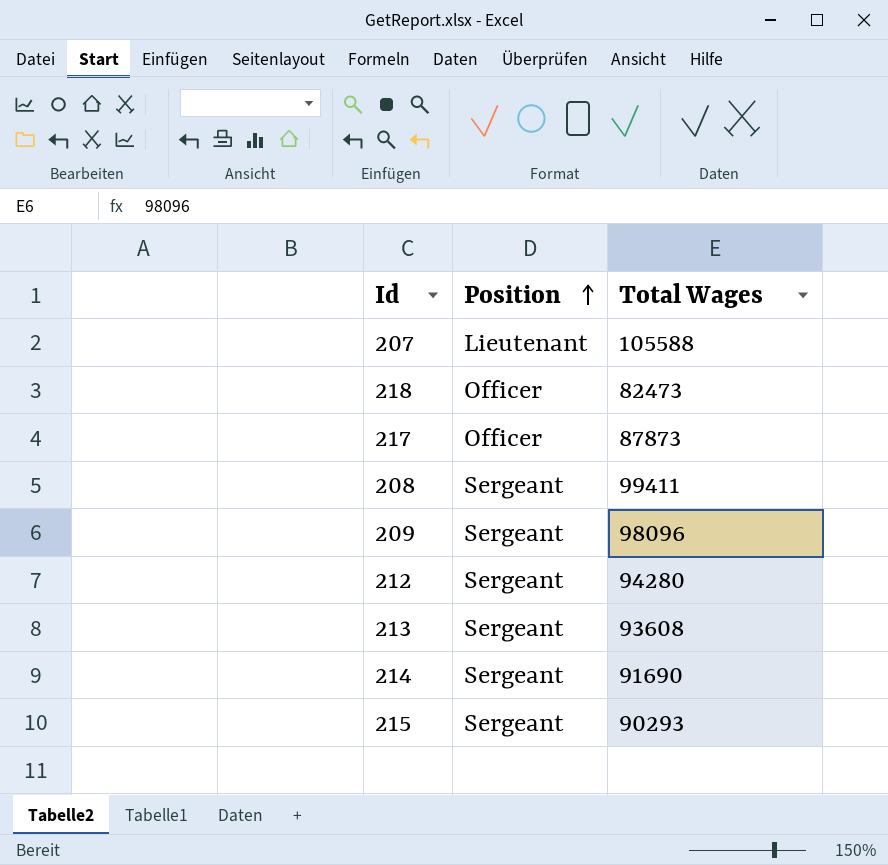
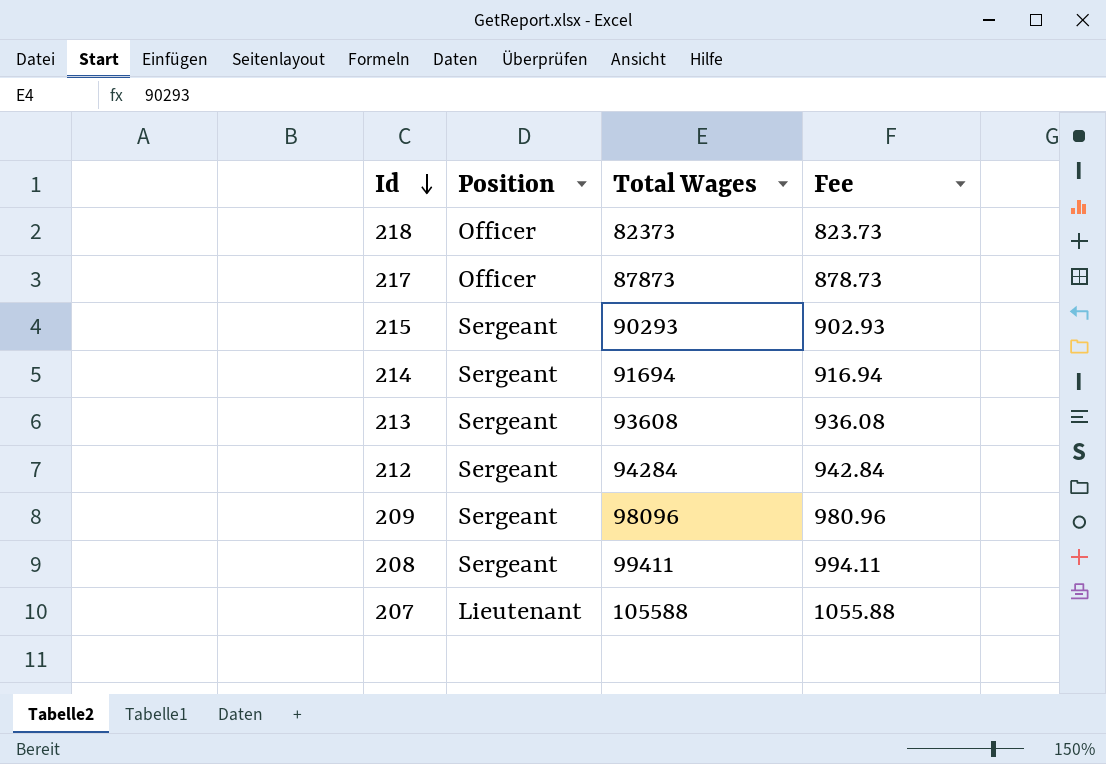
row order: Position ascending -> Id descending
column Fee | formula: none -> [Total Wages] * 0.01
218 | Total Wages: 82473 -> 82373
214 | Total Wages: 91690 -> 91694
212 | Total Wages: 94280 -> 94284

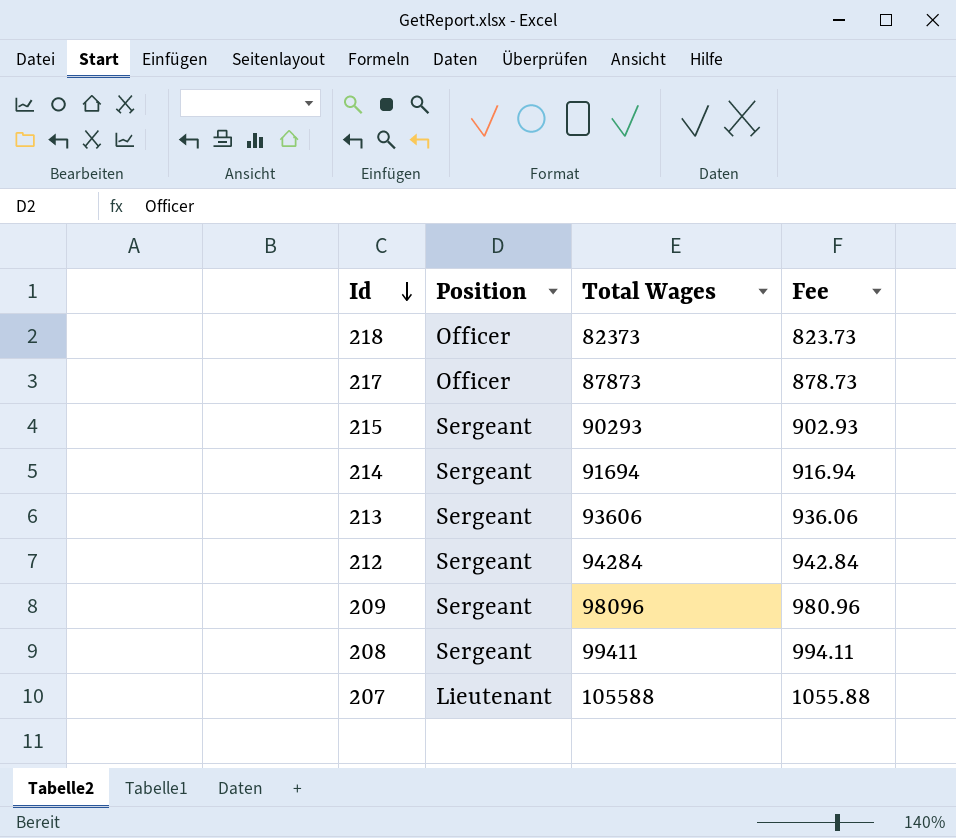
213 | Total Wages: 93608 -> 93606
213 | Fee: 936.08 -> 936.06

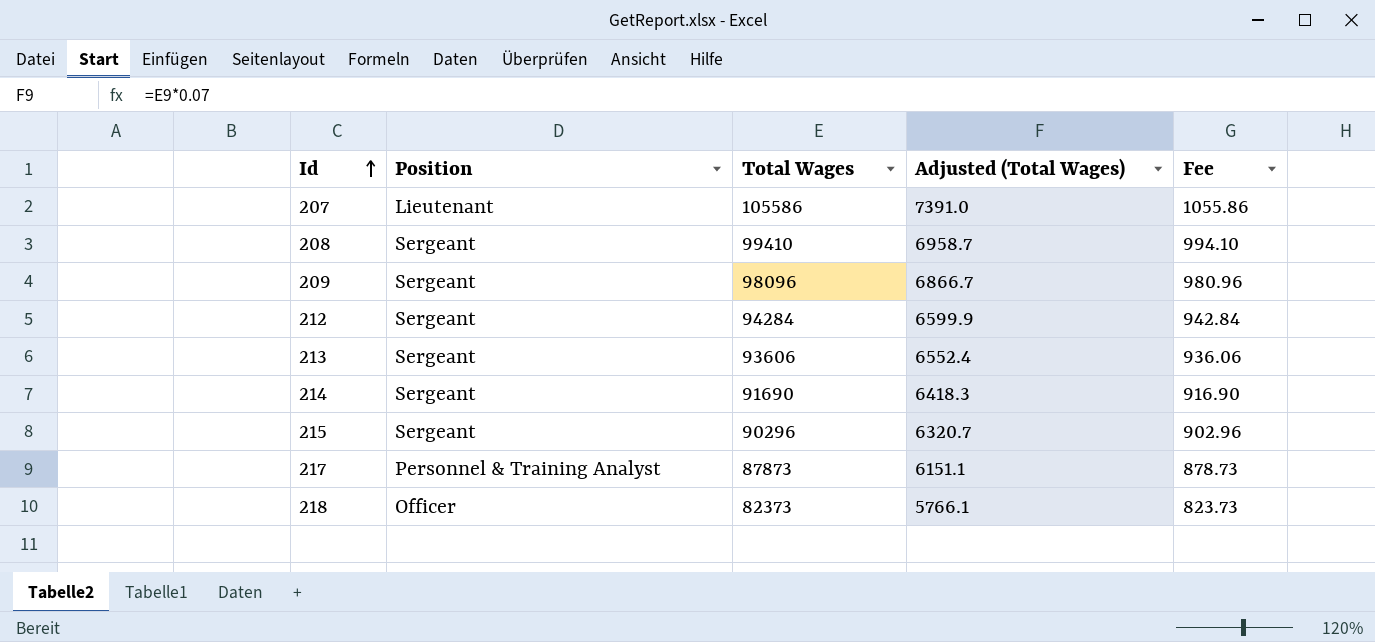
row order: Id descending -> Id ascending
column Adjusted (Total Wages) | formula: none -> [Total Wages] * 0.07
207 | Total Wages: 105588 -> 105586
207 | Fee: 1055.88 -> 1055.86
208 | Total Wages: 99411 -> 99410
208 | Fee: 994.11 -> 994.10
214 | Total Wages: 91694 -> 91690
214 | Fee: 916.94 -> 916.90
215 | Total Wages: 90293 -> 90296
215 | Fee: 902.93 -> 902.96
217 | Position: Officer -> Personnel & Training Analyst

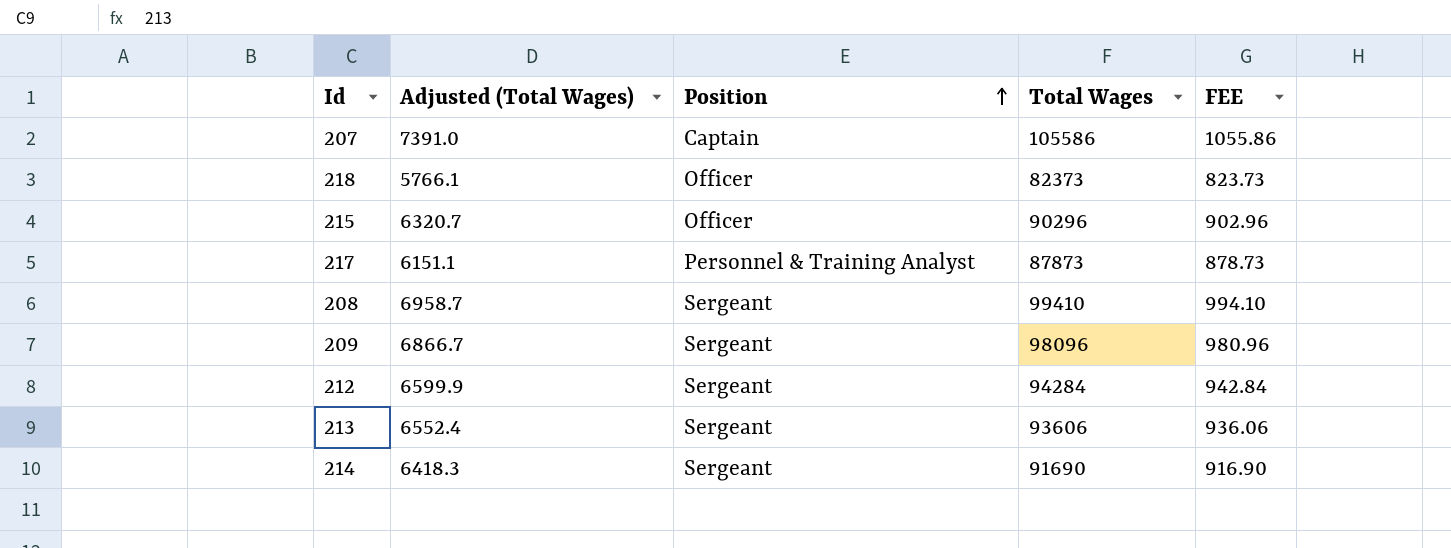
row order: Id ascending -> Position ascending
column Adjusted (Total Wages) | position: 4 -> 2
column name: Fee -> FEE
207 | Position: Lieutenant -> Captain
215 | Position: Sergeant -> Officer

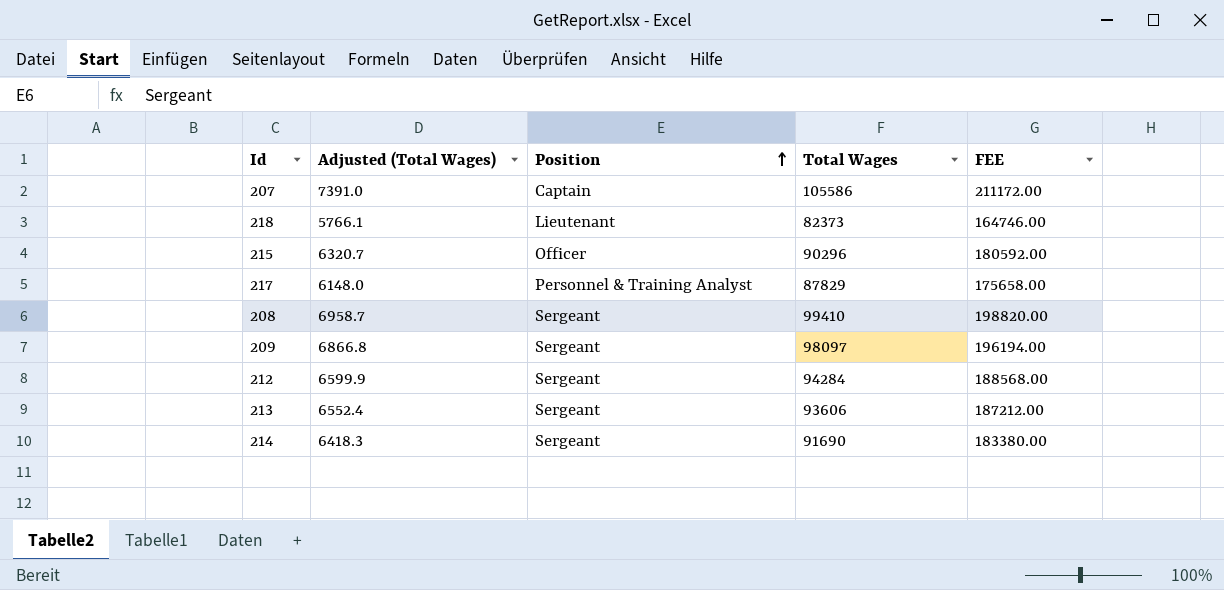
column FEE | formula: [Total Wages] * 0.01 -> [Total Wages] * 2
218 | Position: Officer -> Lieutenant
217 | Adjusted (Total Wages): 6151.1 -> 6148.0
217 | Total Wages: 87873 -> 87829
209 | Adjusted (Total Wages): 6866.7 -> 6866.8
209 | Total Wages: 98096 -> 98097

